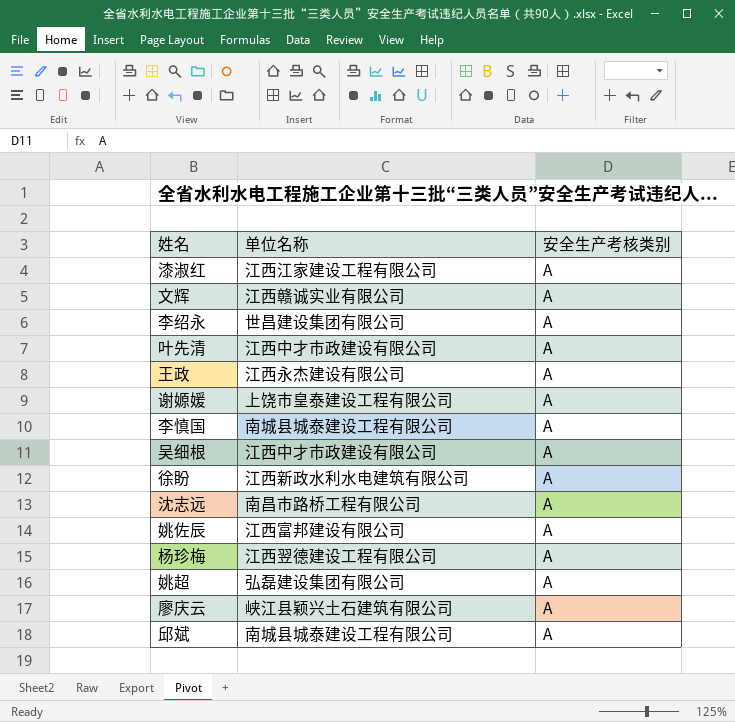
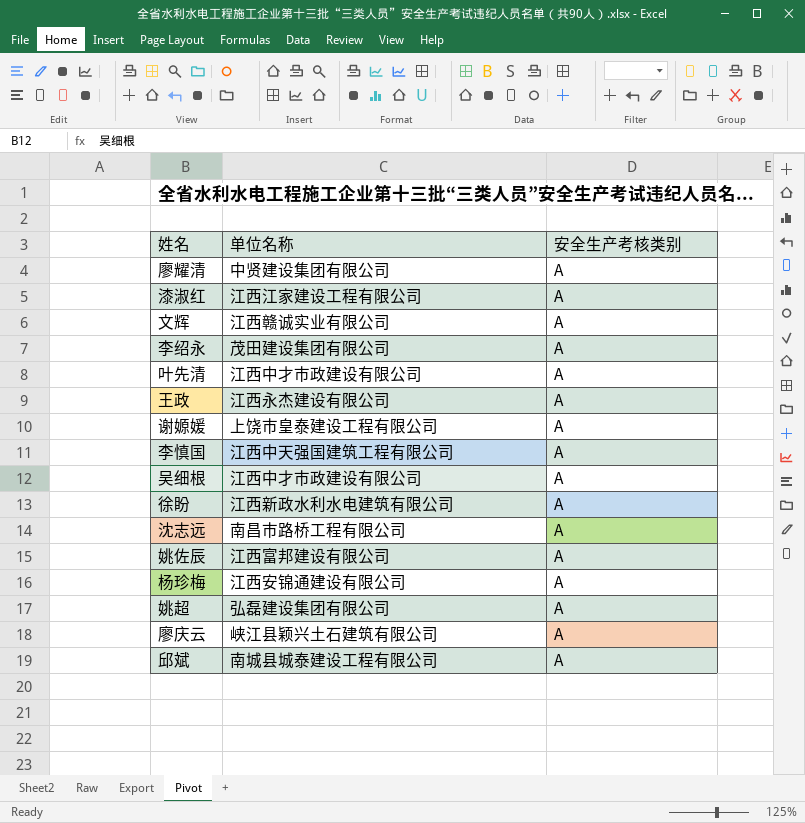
row 廖耀清: none -> 中贤建设集团有限公司 | A
李绍永 | 单位名称: 世昌建设集团有限公司 -> 茂田建设集团有限公司
李慎国 | 单位名称: 南城县城泰建设工程有限公司 -> 江西中天强国建筑工程有限公司
杨珍梅 | 单位名称: 江西翌德建设工程有限公司 -> 江西安锦通建设有限公司

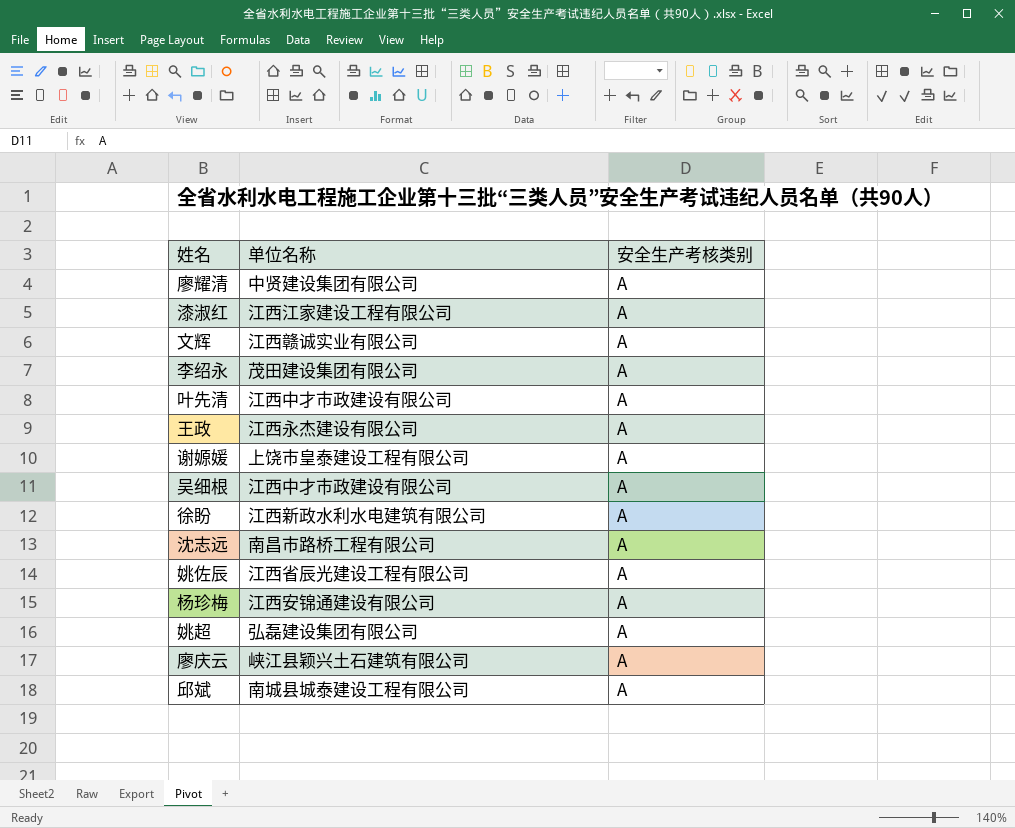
row 李慎国: 江西中天强国建筑工程有限公司 | A -> none
姚佐辰 | 单位名称: 江西富邦建设有限公司 -> 江西省辰光建设工程有限公司

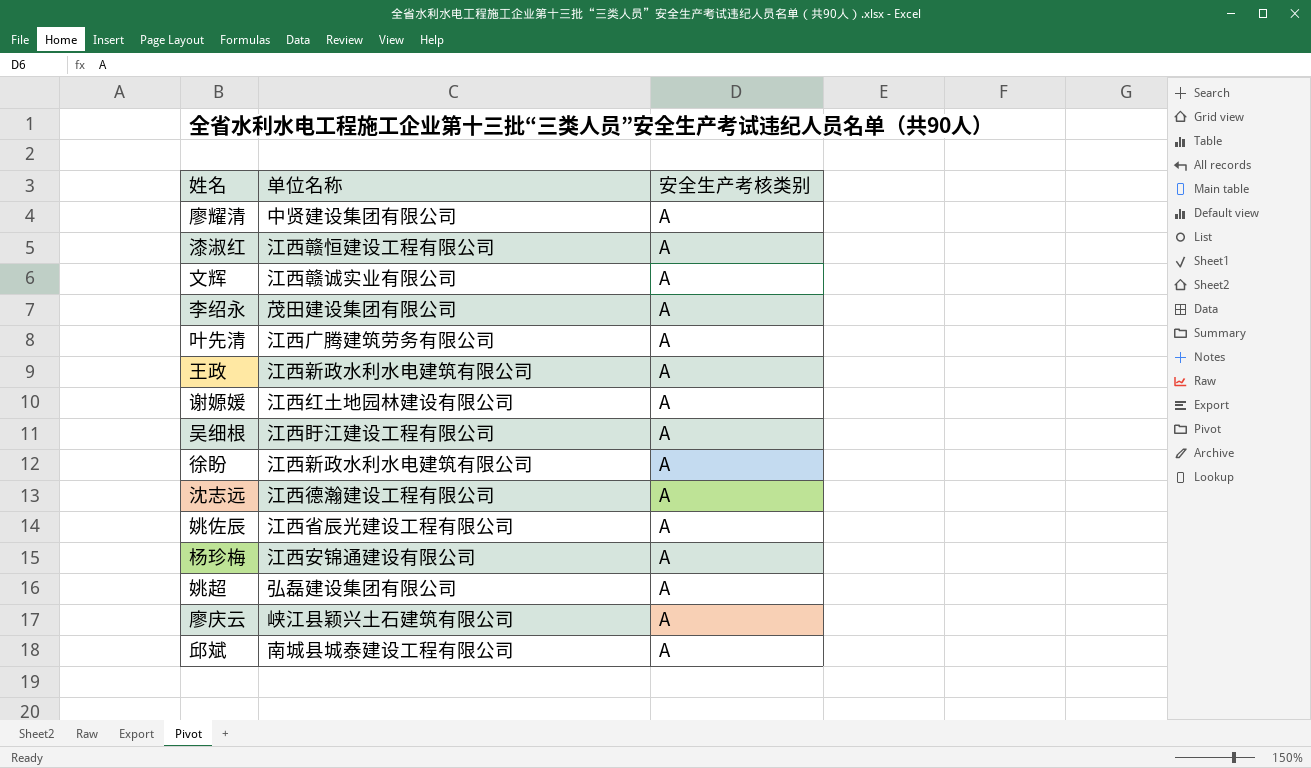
漆淑红 | 单位名称: 江西江家建设工程有限公司 -> 江西赣恒建设工程有限公司
叶先清 | 单位名称: 江西中才市政建设有限公司 -> 江西广腾建筑劳务有限公司
王政 | 单位名称: 江西永杰建设有限公司 -> 江西新政水利水电建筑有限公司
谢嫄媛 | 单位名称: 上饶市皇泰建设工程有限公司 -> 江西红土地园林建设有限公司
吴细根 | 单位名称: 江西中才市政建设有限公司 -> 江西盱江建设工程有限公司
沈志远 | 单位名称: 南昌市路桥工程有限公司 -> 江西德瀚建设工程有限公司

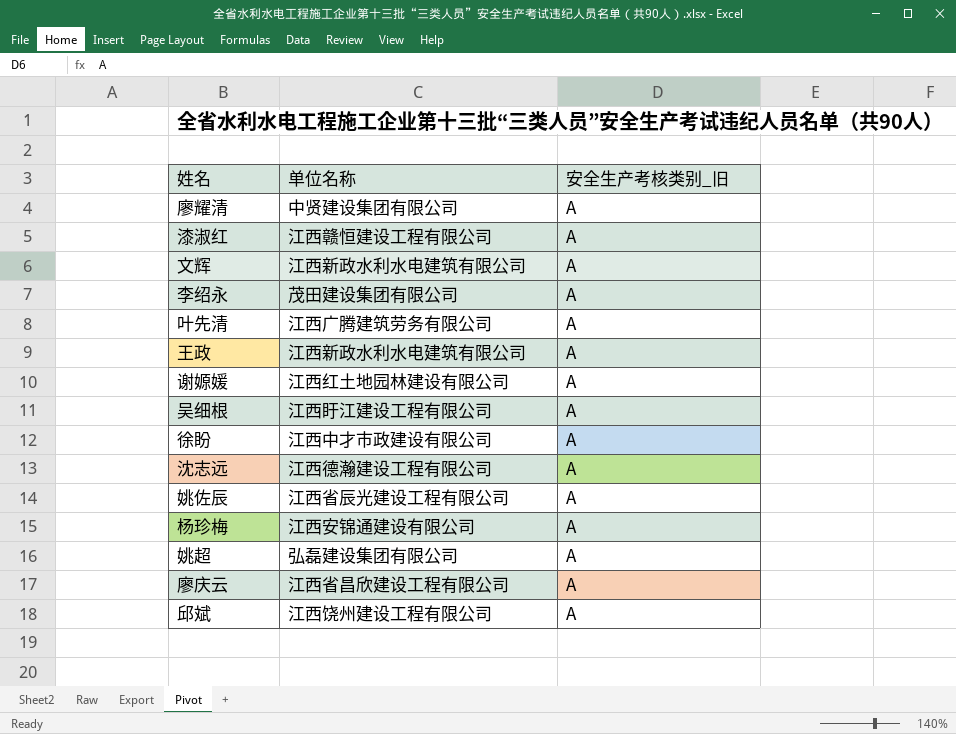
column name: 安全生产考核类别 -> 安全生产考核类别_旧
文辉 | 单位名称: 江西赣诚实业有限公司 -> 江西新政水利水电建筑有限公司
徐盼 | 单位名称: 江西新政水利水电建筑有限公司 -> 江西中才市政建设有限公司
廖庆云 | 单位名称: 峡江县颖兴土石建筑有限公司 -> 江西省昌欣建设工程有限公司
邱斌 | 单位名称: 南城县城泰建设工程有限公司 -> 江西饶州建设工程有限公司

